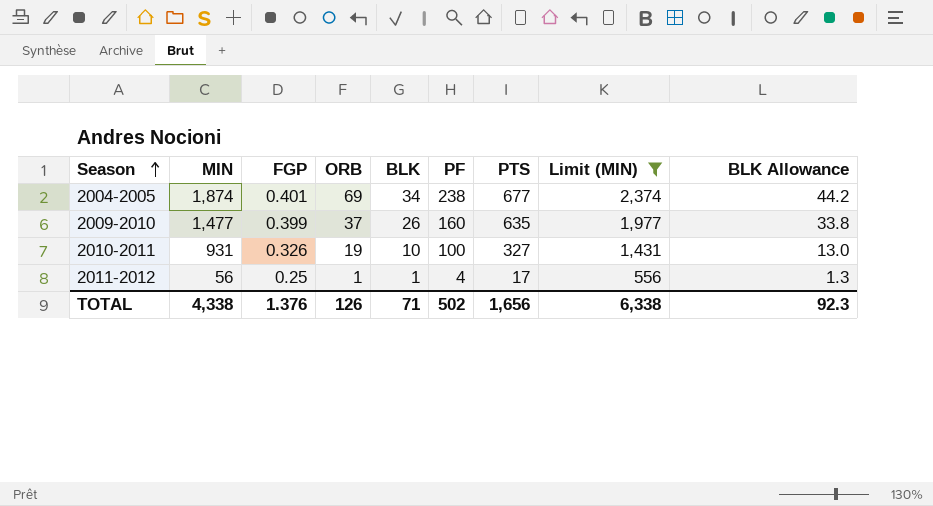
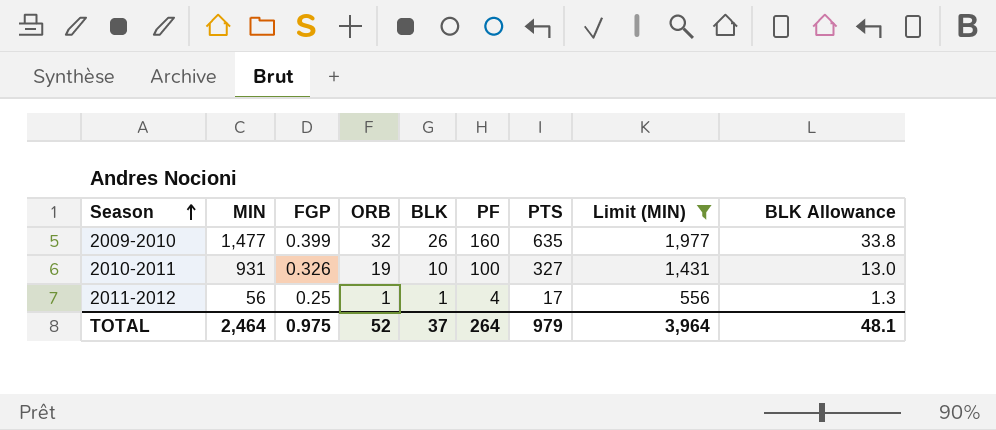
row 2004-2005: 1,874 | 0.401 | 69 | 34 | 238 | 677 | 2,374 | 44.2 -> none
2009-2010 | ORB: 37 -> 32
TOTAL | MIN: 4,338 -> 2,464
TOTAL | FGP: 1.376 -> 0.975
TOTAL | ORB: 126 -> 52
TOTAL | BLK: 71 -> 37
TOTAL | PF: 502 -> 264
TOTAL | PTS: 1,656 -> 979
TOTAL | Limit (MIN): 6,338 -> 3,964
TOTAL | BLK Allowance: 92.3 -> 48.1

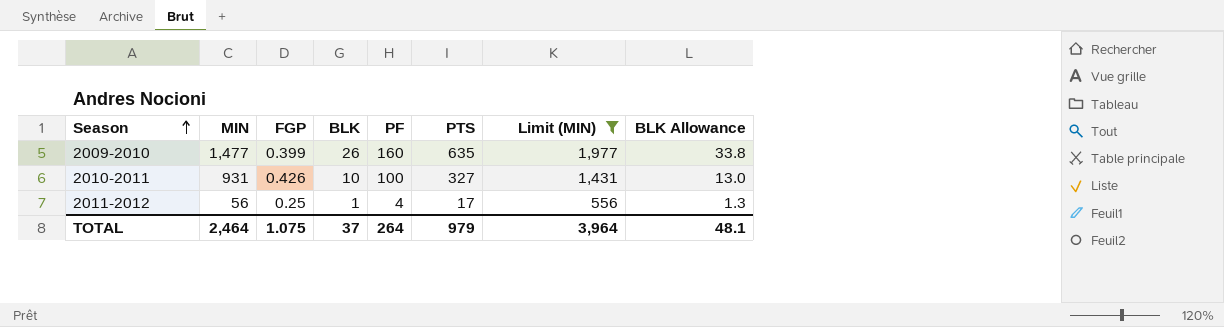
column ORB | position: 4 -> none
2010-2011 | FGP: 0.326 -> 0.426
TOTAL | FGP: 0.975 -> 1.075

